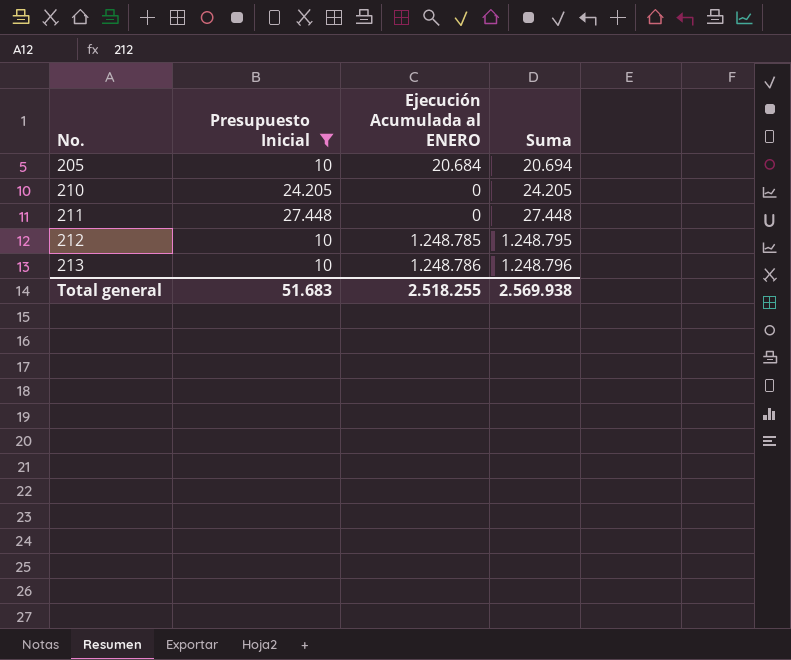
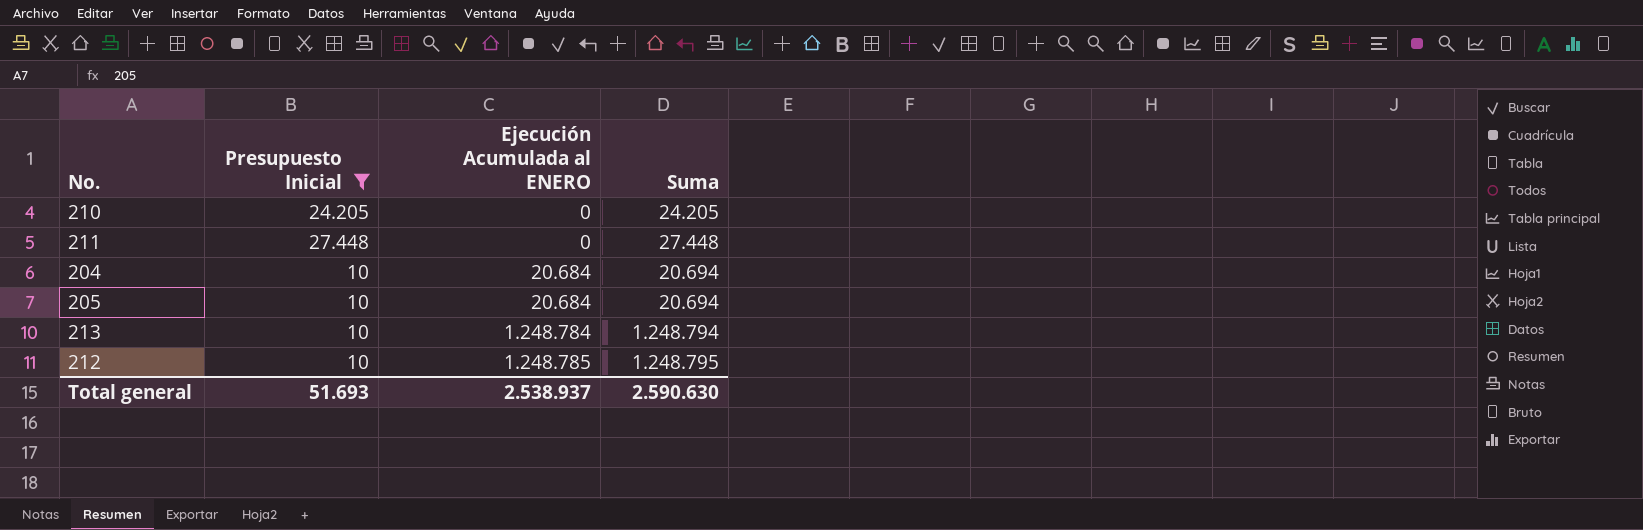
row order: No. ascending -> Ejecución Acumulada al ENERO ascending
row 204: none -> 10 | 20.684 | 20.694
213 | Ejecución Acumulada al ENERO: 1.248.786 -> 1.248.784
213 | Suma: 1.248.796 -> 1.248.794
Total general | Presupuesto Inicial: 51.683 -> 51.693
Total general | Ejecución Acumulada al ENERO: 2.518.255 -> 2.538.937
Total general | Suma: 2.569.938 -> 2.590.630

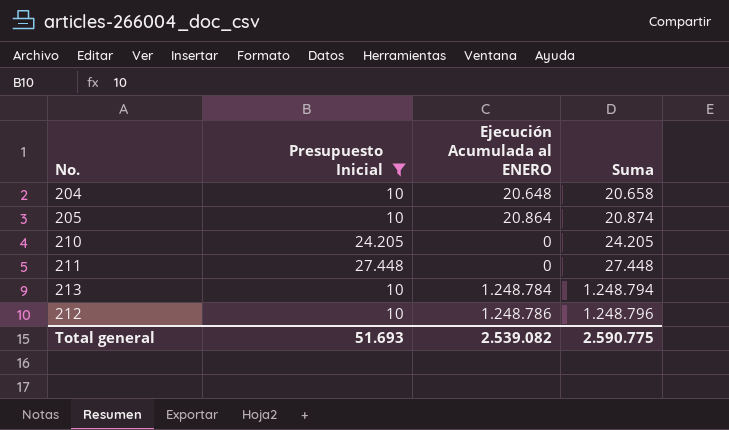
row order: Ejecución Acumulada al ENERO ascending -> Suma ascending
204 | Ejecución Acumulada al ENERO: 20.684 -> 20.648
204 | Suma: 20.694 -> 20.658
205 | Ejecución Acumulada al ENERO: 20.684 -> 20.864
205 | Suma: 20.694 -> 20.874
212 | Ejecución Acumulada al ENERO: 1.248.785 -> 1.248.786
212 | Suma: 1.248.795 -> 1.248.796
Total general | Ejecución Acumulada al ENERO: 2.538.937 -> 2.539.082
Total general | Suma: 2.590.630 -> 2.590.775

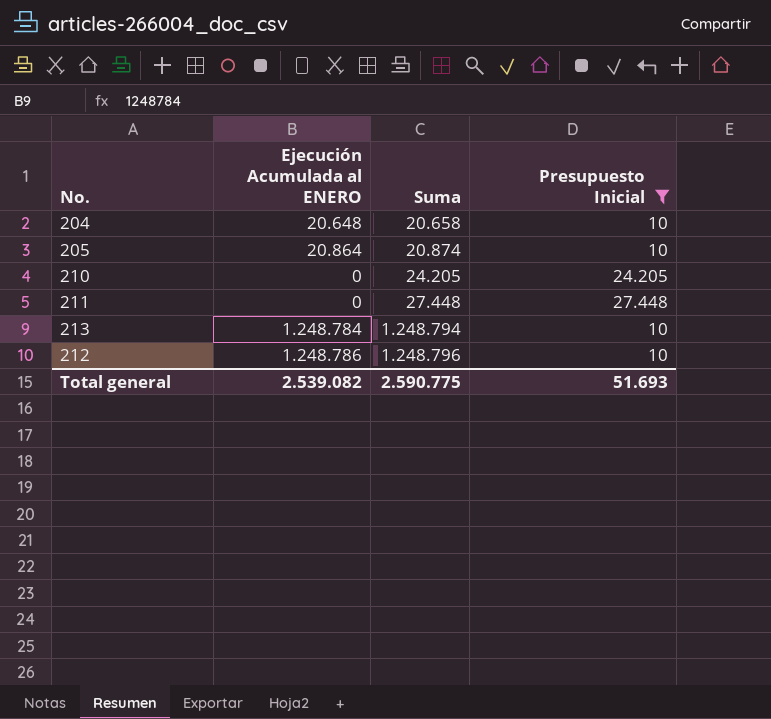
column Presupuesto Inicial | position: 2 -> 4

